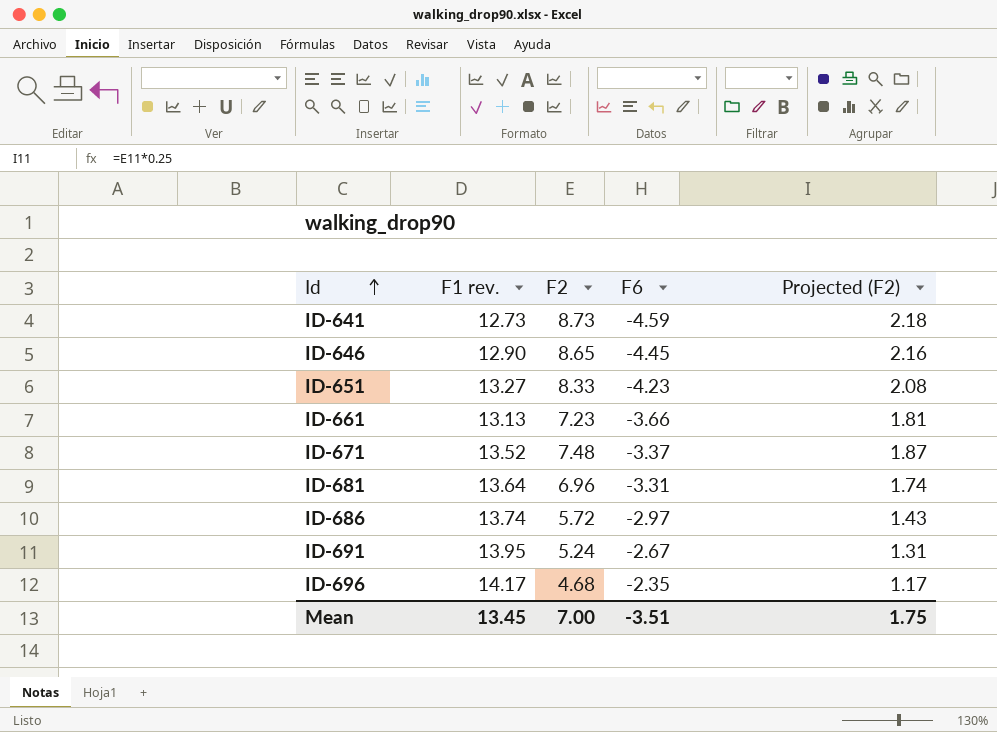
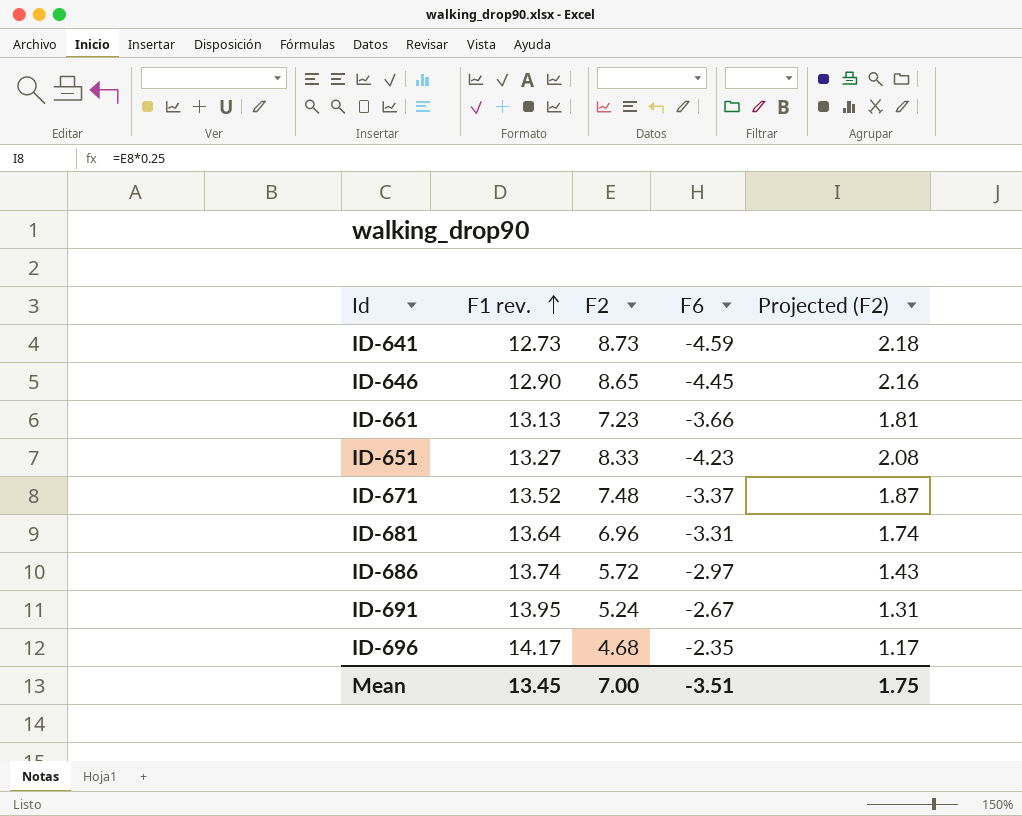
row order: Id ascending -> F1 rev. ascending

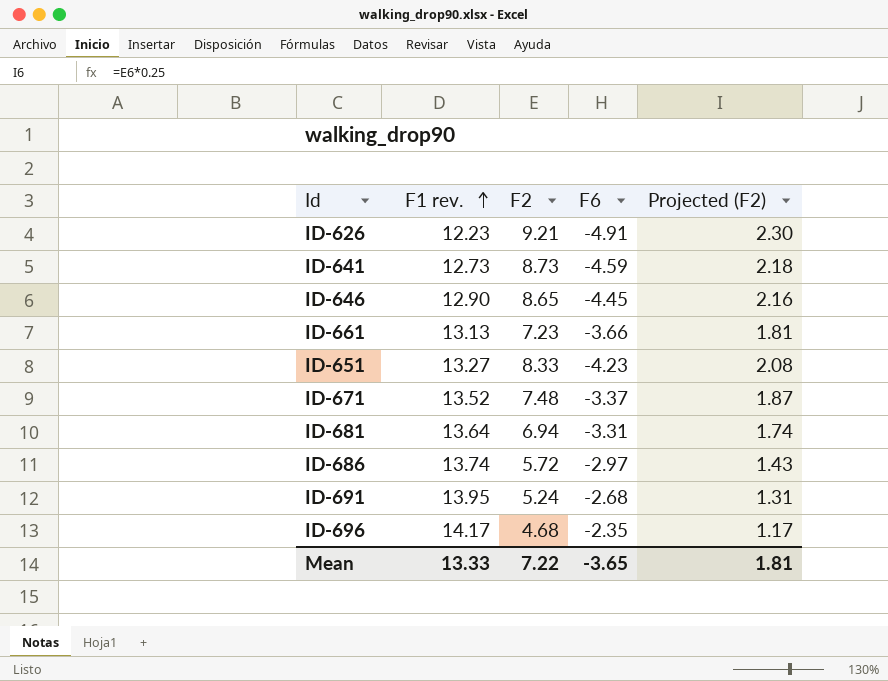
row ID-626: none -> 12.23 | 9.21 | -4.91 | 2.30
ID-681 | F2: 6.96 -> 6.94
ID-691 | F6: -2.67 -> -2.68
Mean | F1 rev.: 13.45 -> 13.33
Mean | F2: 7.00 -> 7.22
Mean | F6: -3.51 -> -3.65
Mean | Projected (F2): 1.75 -> 1.81

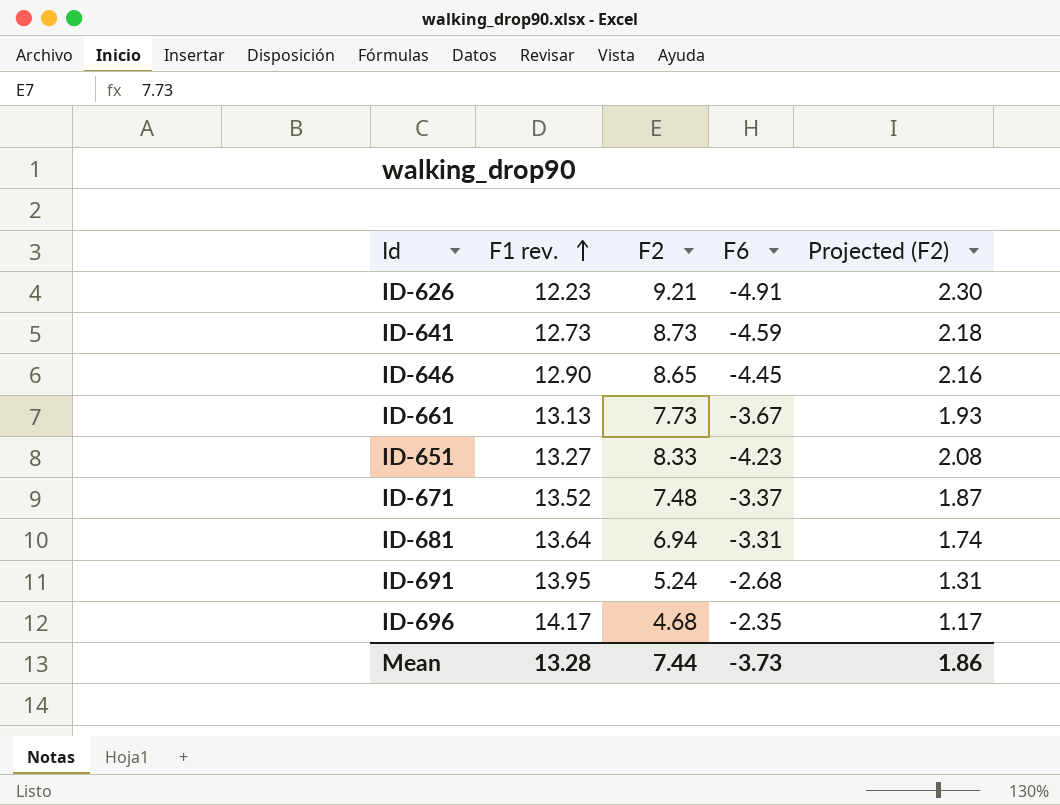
row ID-686: 13.74 | 5.72 | -2.97 | 1.43 -> none
ID-661 | F2: 7.23 -> 7.73
ID-661 | F6: -3.66 -> -3.67
ID-661 | Projected (F2): 1.81 -> 1.93
Mean | F1 rev.: 13.33 -> 13.28
Mean | F2: 7.22 -> 7.44
Mean | F6: -3.65 -> -3.73
Mean | Projected (F2): 1.81 -> 1.86

